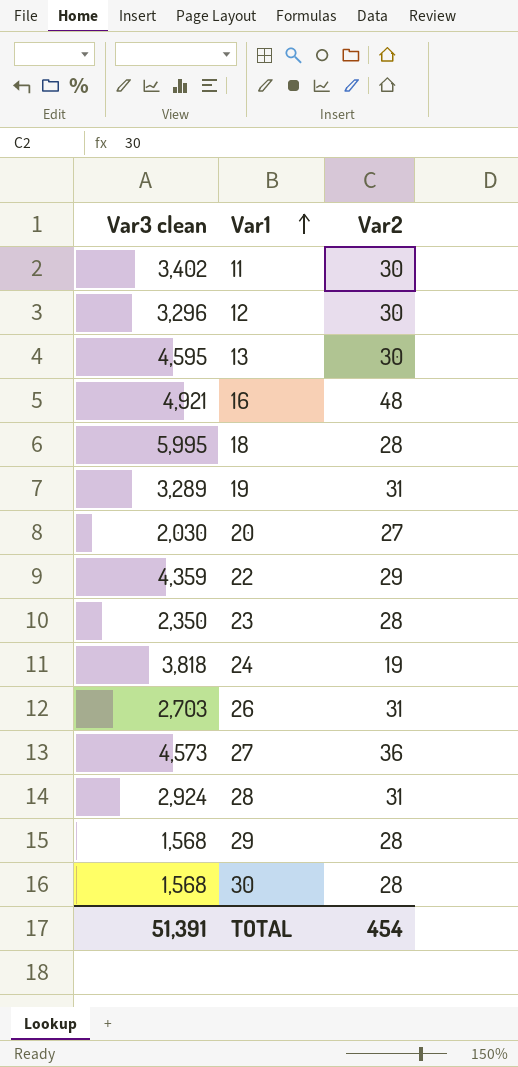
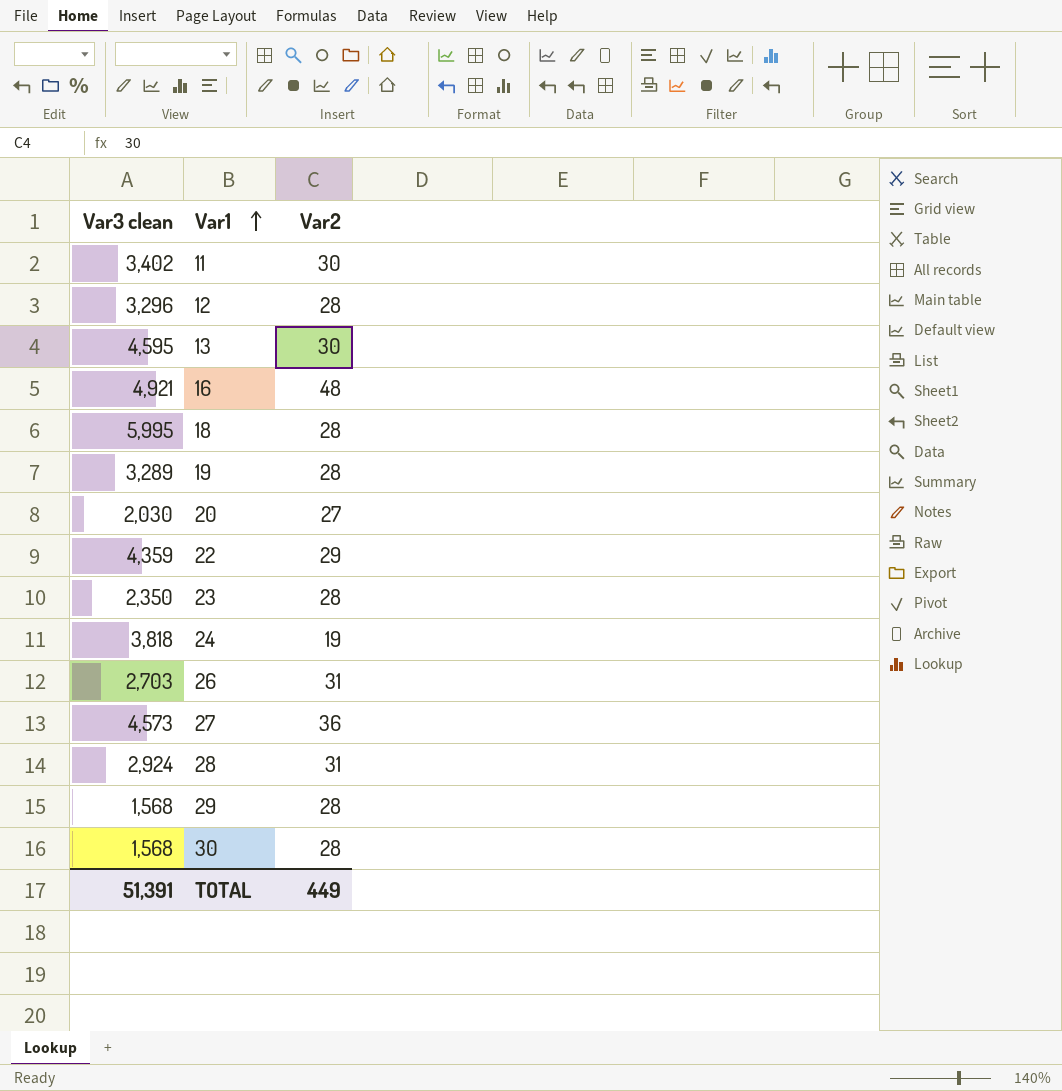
12 | Var2: 30 -> 28
19 | Var2: 31 -> 28
TOTAL | Var2: 454 -> 449

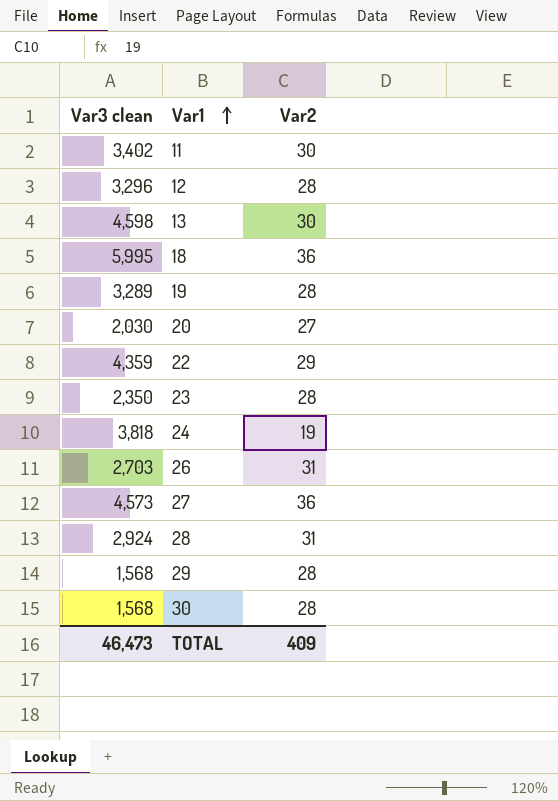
row 16: 4,921 | 48 -> none
13 | Var3 clean: 4,595 -> 4,598
18 | Var2: 28 -> 36
TOTAL | Var3 clean: 51,391 -> 46,473
TOTAL | Var2: 449 -> 409

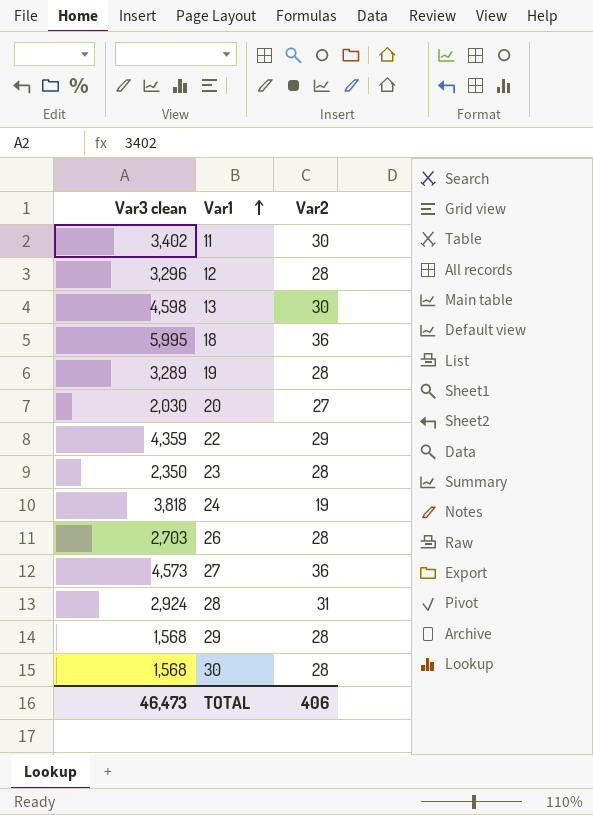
26 | Var2: 31 -> 28
TOTAL | Var2: 409 -> 406

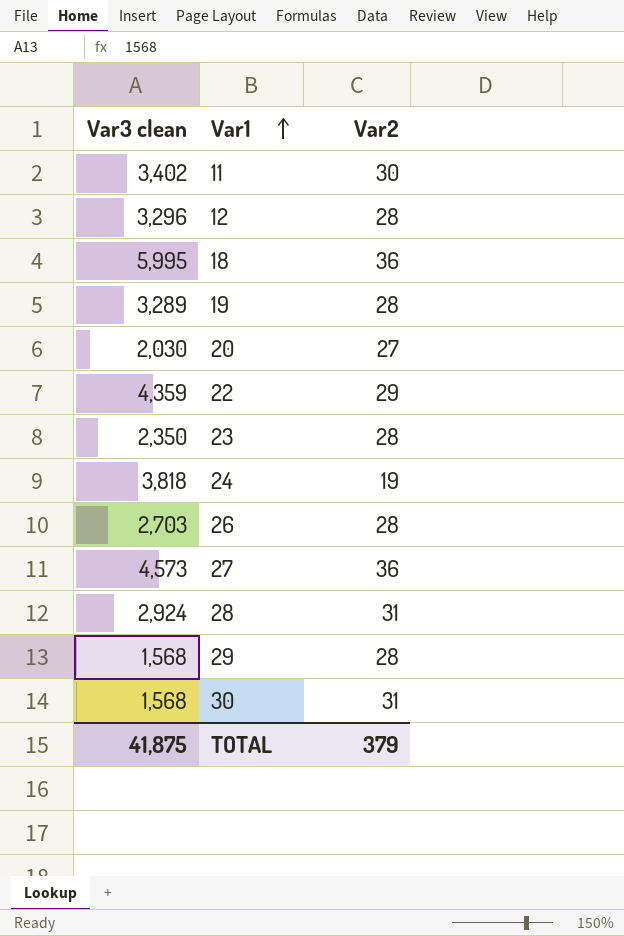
row 13: 4,598 | 30 -> none
30 | Var2: 28 -> 31
TOTAL | Var3 clean: 46,473 -> 41,875
TOTAL | Var2: 406 -> 379

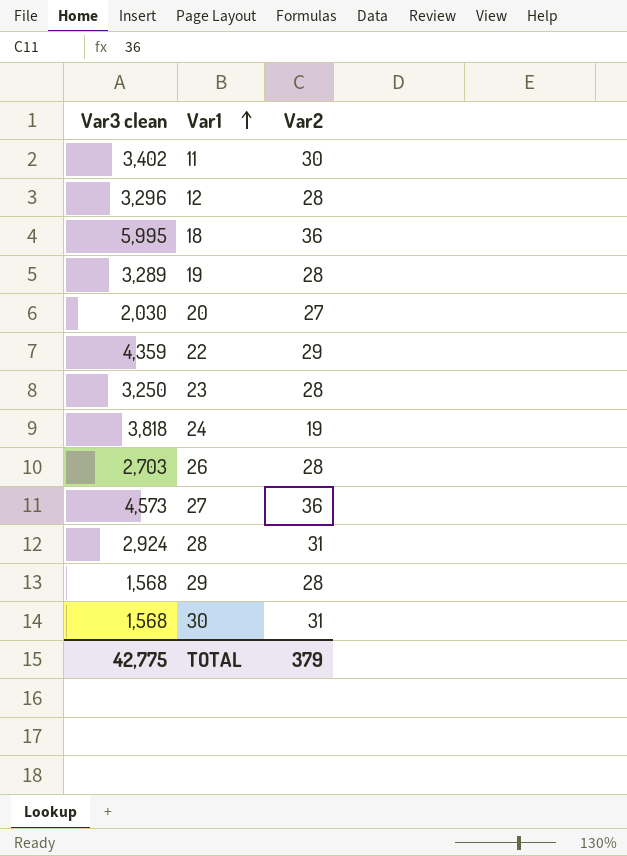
23 | Var3 clean: 2,350 -> 3,250
TOTAL | Var3 clean: 41,875 -> 42,775

